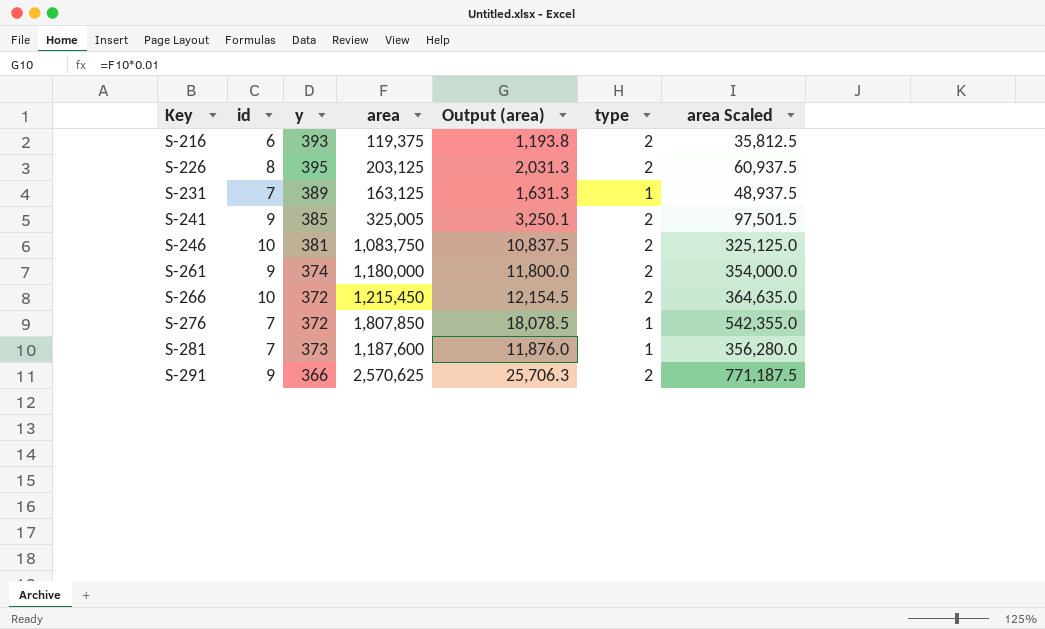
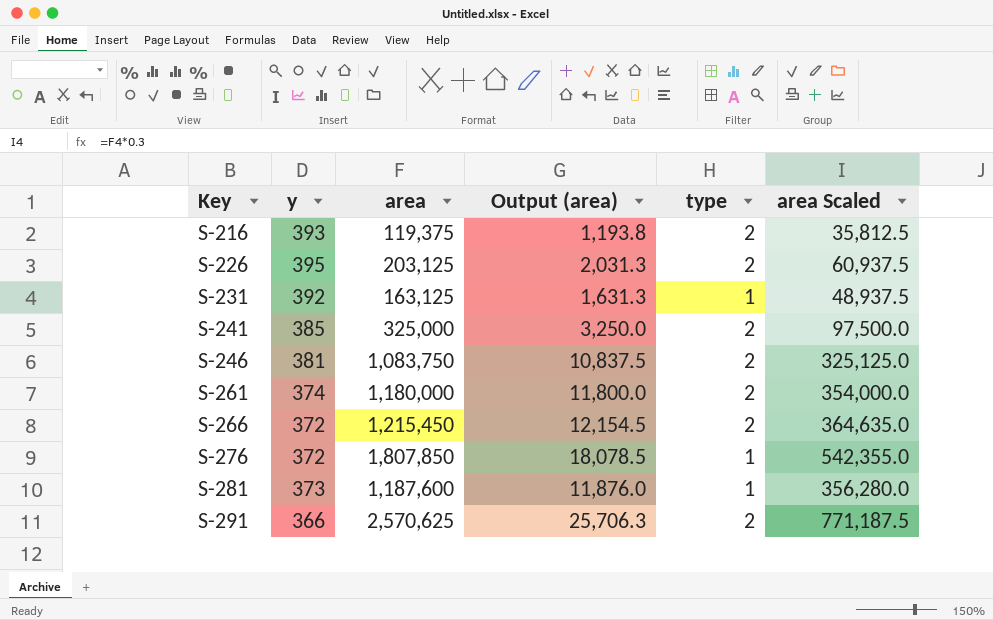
column id | position: 2 -> none
S-231 | y: 389 -> 392
S-241 | area: 325,005 -> 325,000
S-241 | Output (area): 3,250.1 -> 3,250.0
S-241 | area Scaled: 97,501.5 -> 97,500.0

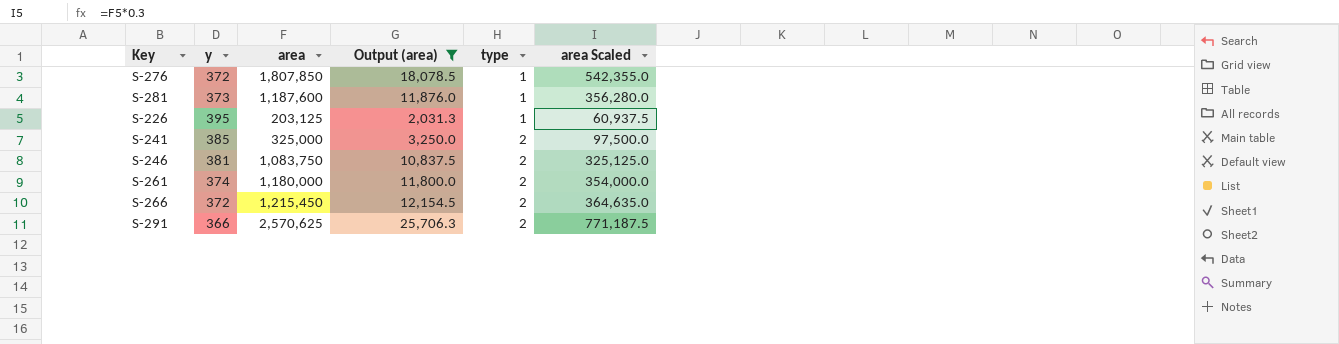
filter: none -> Output (area) >= 2,031.3
row order: Key ascending -> type ascending
S-226 | type: 2 -> 1

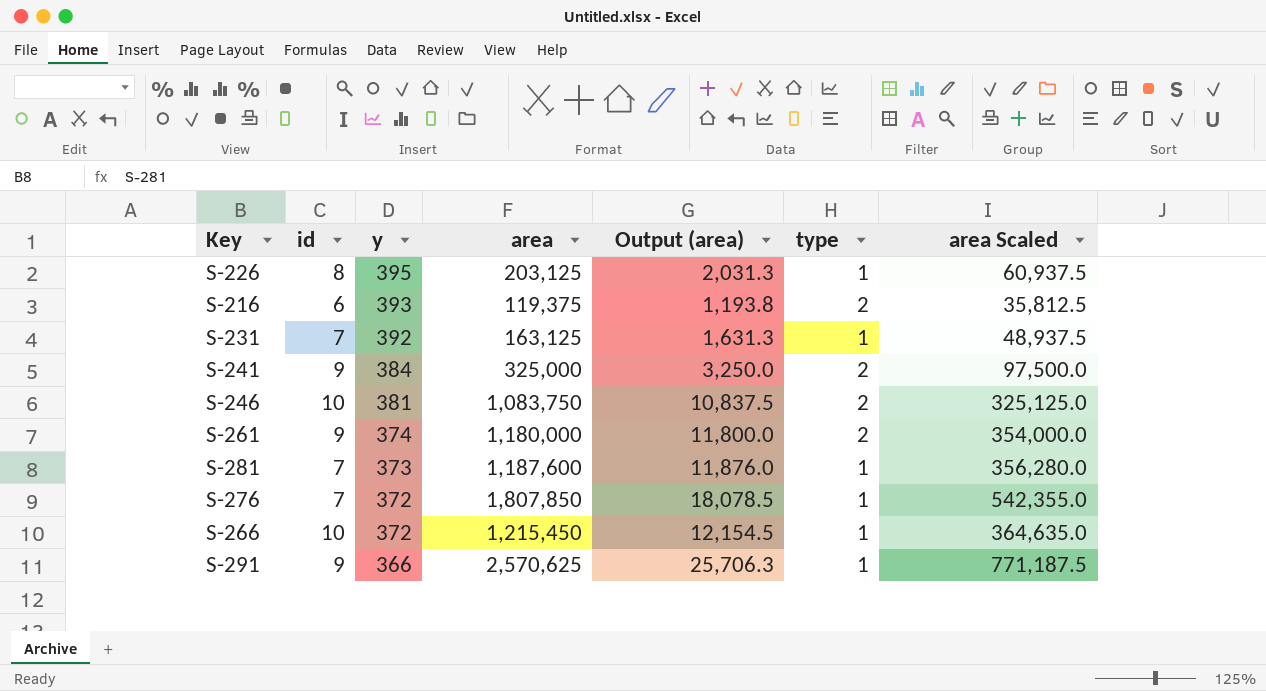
filter: Output (area) >= 2,031.3 -> none
row order: type ascending -> y descending
column id | position: none -> 2
S-241 | y: 385 -> 384
S-266 | type: 2 -> 1
S-291 | type: 2 -> 1

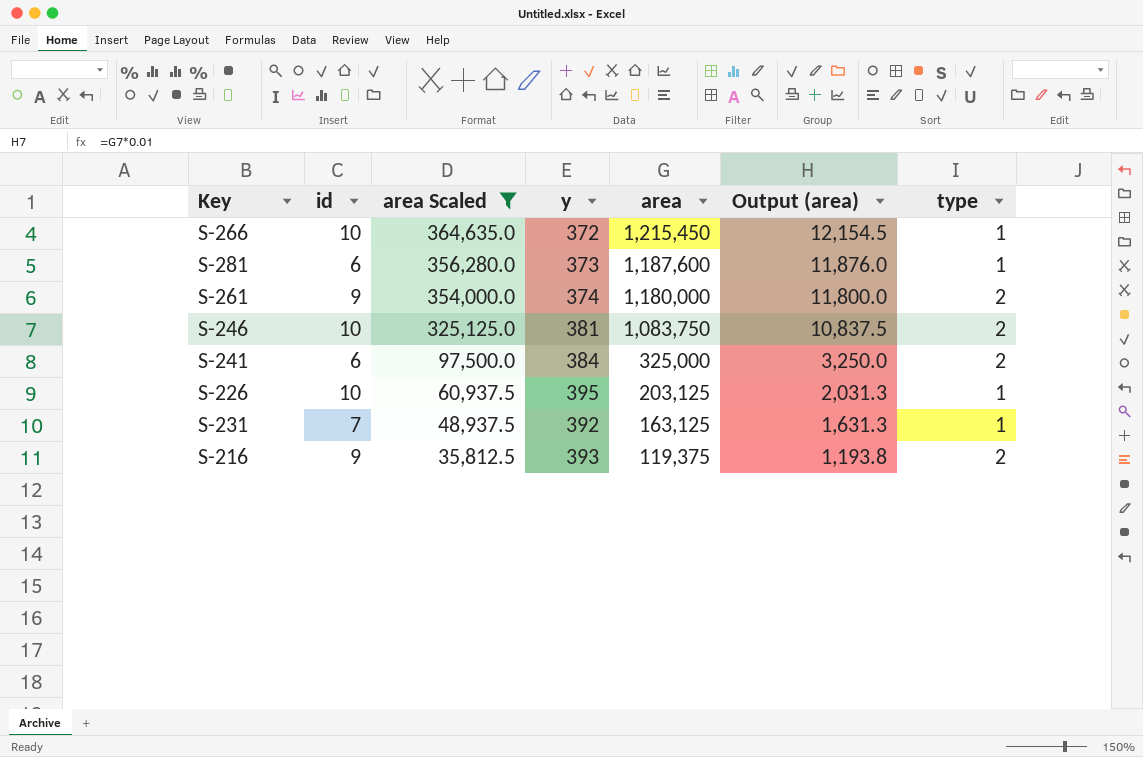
filter: none -> area Scaled <= 364,635.0
row order: y descending -> area Scaled descending
column area Scaled | position: 7 -> 3
S-281 | id: 7 -> 6
S-241 | id: 9 -> 6
S-226 | id: 8 -> 10
S-216 | id: 6 -> 9

